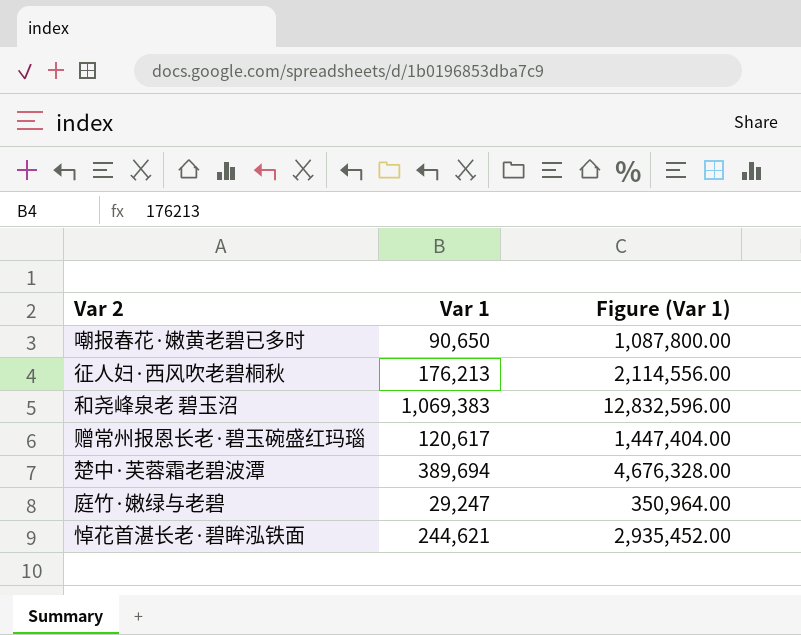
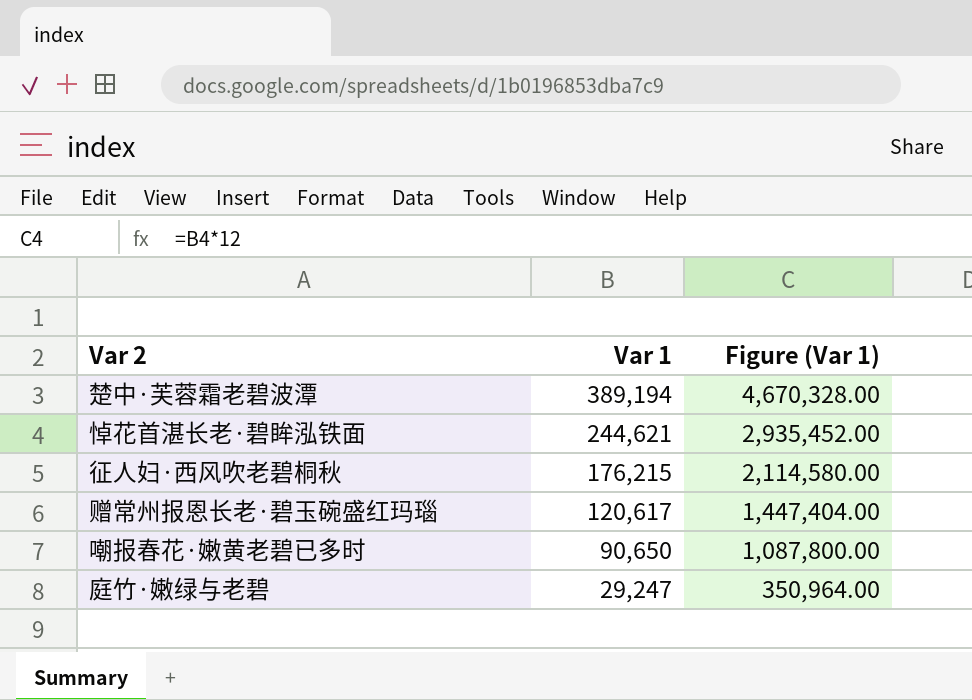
row order: none -> Var 1 descending
row 和尧峰泉老 碧玉沼: 1,069,383 | 12,832,596.00 -> none
楚中·芙蓉霜老碧波潭 | Var 1: 389,694 -> 389,194
楚中·芙蓉霜老碧波潭 | Figure (Var 1): 4,676,328.00 -> 4,670,328.00
征人妇·西风吹老碧桐秋 | Var 1: 176,213 -> 176,215
征人妇·西风吹老碧桐秋 | Figure (Var 1): 2,114,556.00 -> 2,114,580.00

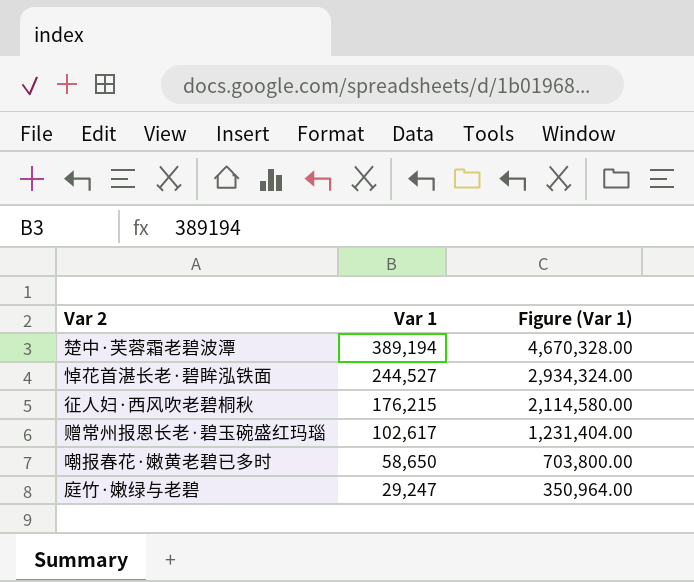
悼花首湛长老·碧眸泓铁面 | Var 1: 244,621 -> 244,527
悼花首湛长老·碧眸泓铁面 | Figure (Var 1): 2,935,452.00 -> 2,934,324.00
赠常州报恩长老·碧玉碗盛红玛瑙 | Var 1: 120,617 -> 102,617
赠常州报恩长老·碧玉碗盛红玛瑙 | Figure (Var 1): 1,447,404.00 -> 1,231,404.00
嘲报春花·嫩黄老碧已多时 | Var 1: 90,650 -> 58,650
嘲报春花·嫩黄老碧已多时 | Figure (Var 1): 1,087,800.00 -> 703,800.00

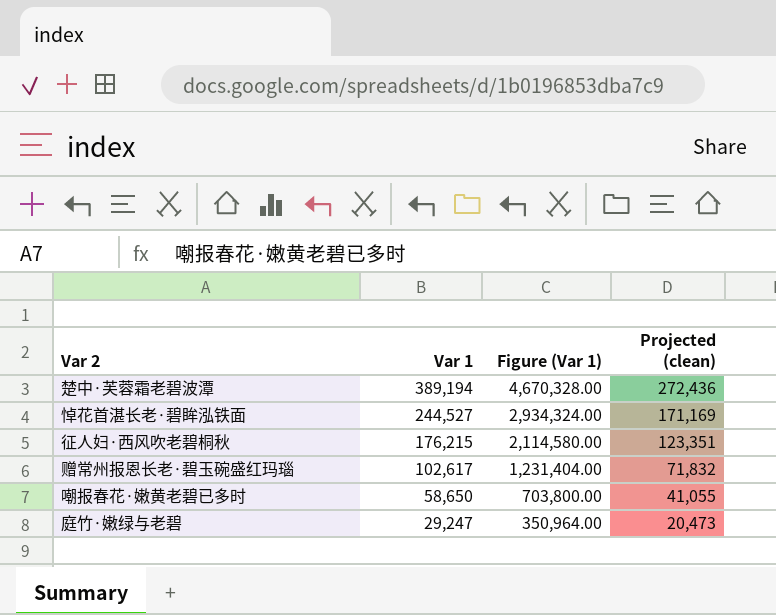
column Projected (clean) | formula: none -> [Var 1] * 0.7

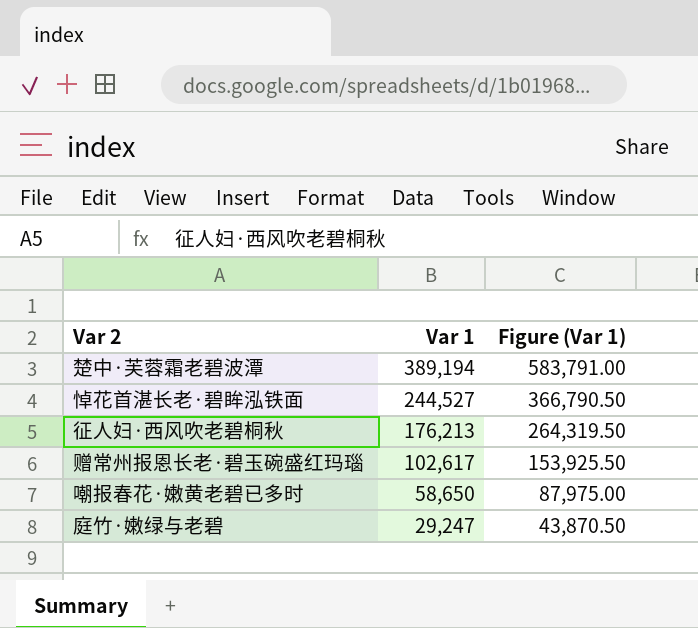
column Projected (clean) | formula: [Var 1] * 0.7 -> none
column Figure (Var 1) | formula: [Var 1] * 12 -> [Var 1] * 1.5
征人妇·西风吹老碧桐秋 | Var 1: 176,215 -> 176,213

